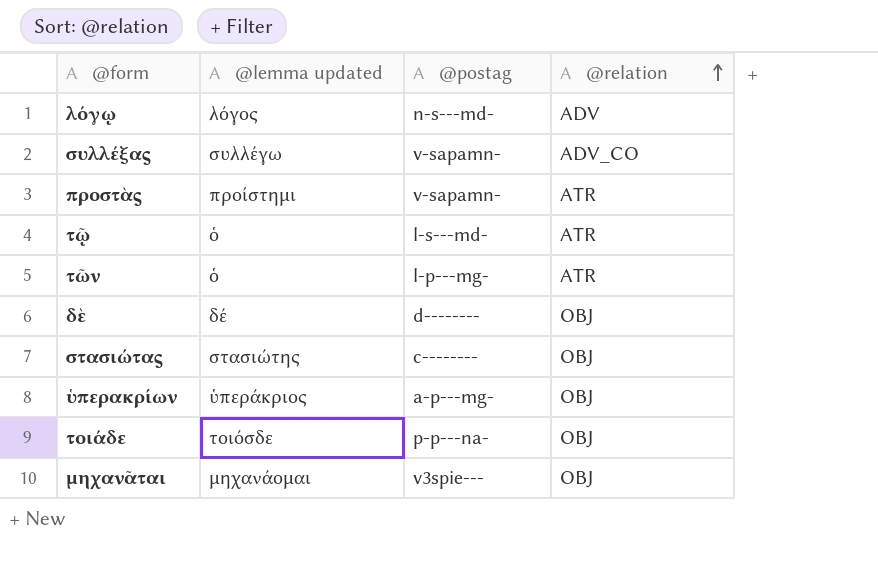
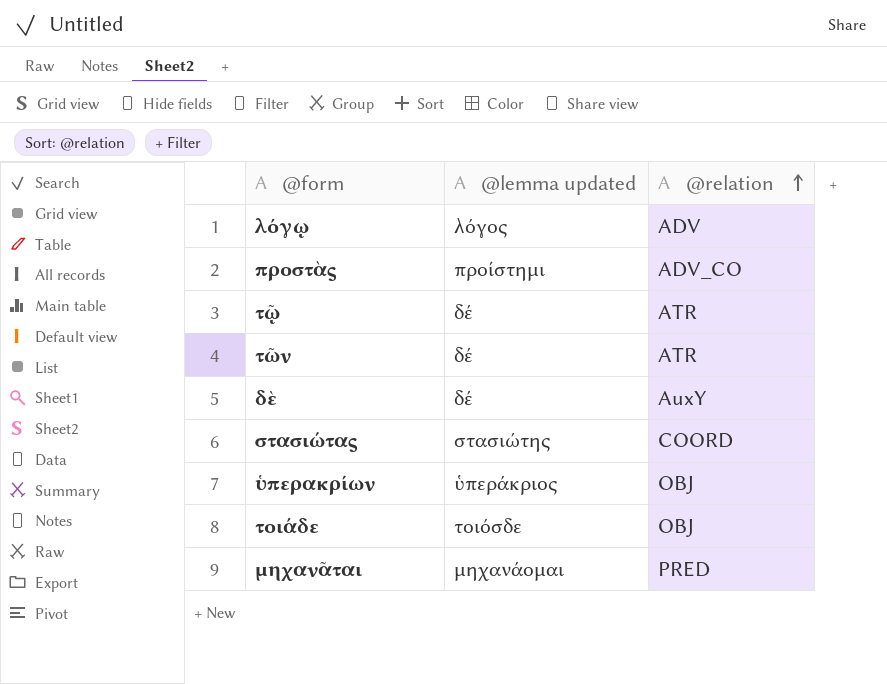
column @postag | position: 3 -> none
row συλλέξας: συλλέγω | v-sapamn- | ADV_CO -> none
προστὰς | @relation: ATR -> ADV_CO
τῷ | @lemma updated: ὁ -> δέ
τῶν | @lemma updated: ὁ -> δέ
δὲ | @relation: OBJ -> AuxY
στασιώτας | @relation: OBJ -> COORD
μηχανᾶται | @relation: OBJ -> PRED

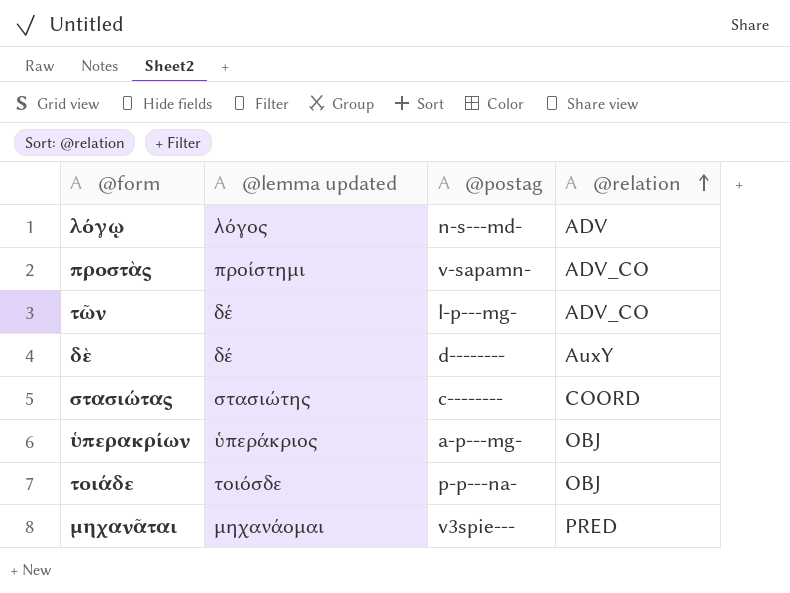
column @postag | position: none -> 3
row τῷ: δέ | ATR -> none
τῶν | @relation: ATR -> ADV_CO

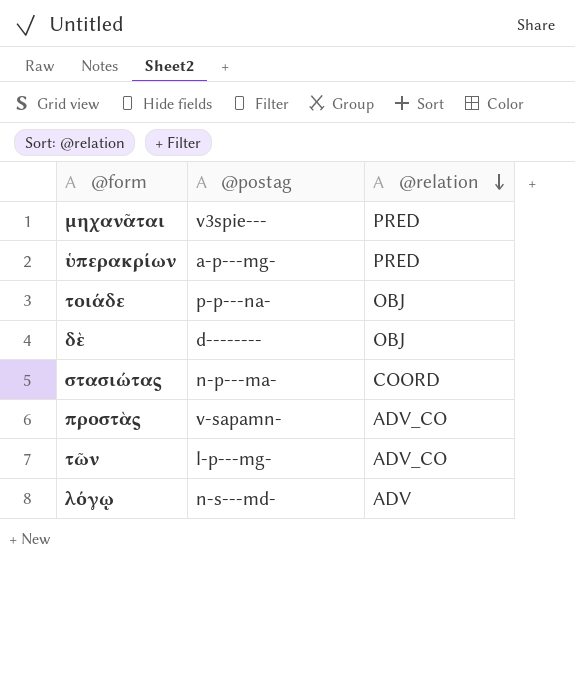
row order: @relation ascending -> @relation descending
column @lemma updated | position: 2 -> none
ὑπερακρίων | @relation: OBJ -> PRED
δὲ | @relation: AuxY -> OBJ
στασιώτας | @postag: c-------- -> n-p---ma-

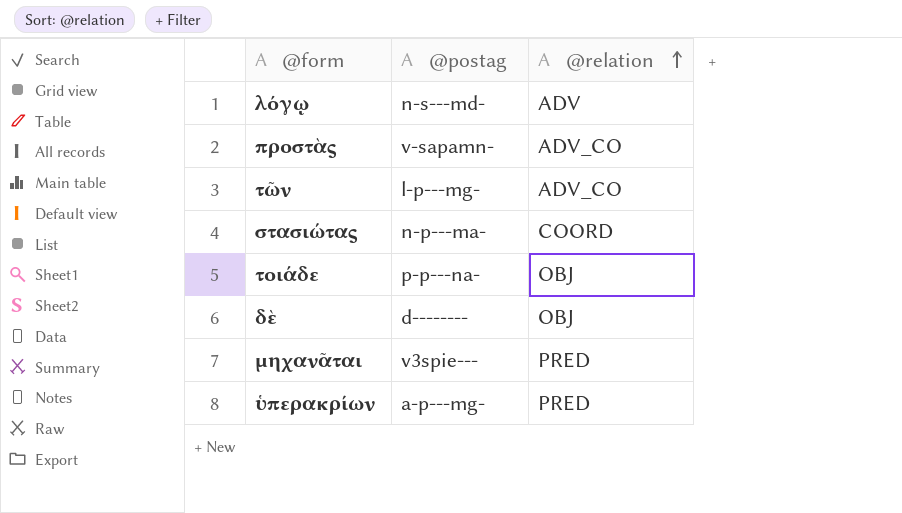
row order: @relation descending -> @relation ascending

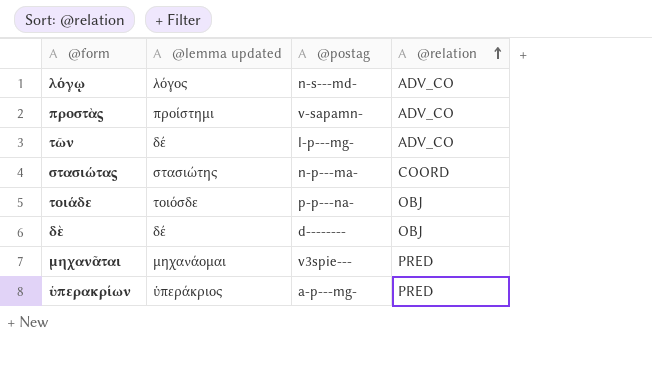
column @lemma updated | position: none -> 2
λόγῳ | @relation: ADV -> ADV_CO

